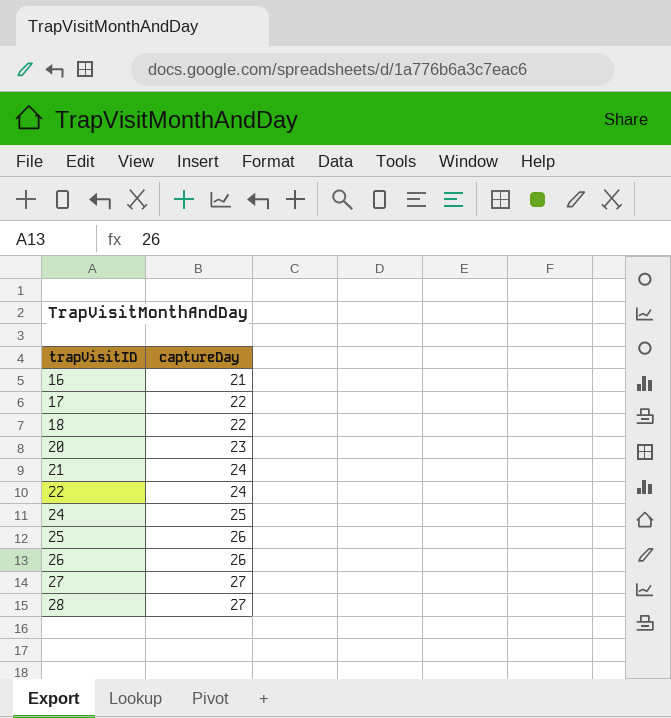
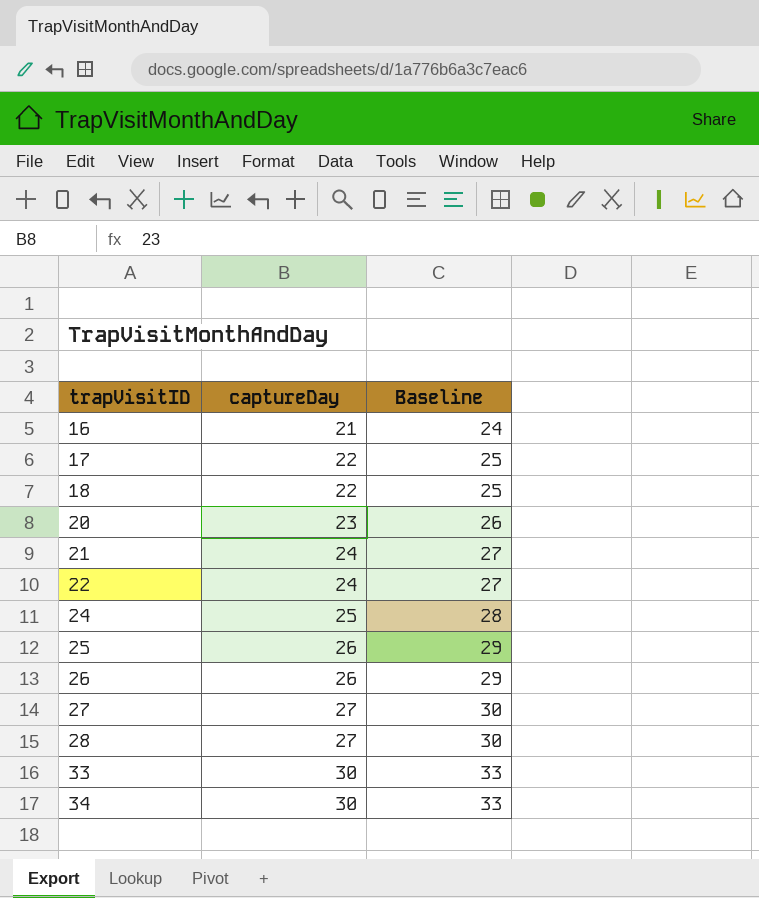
column Baseline | formula: none -> [captureDay] + 3
row 33: none -> 30 | 33
row 34: none -> 30 | 33

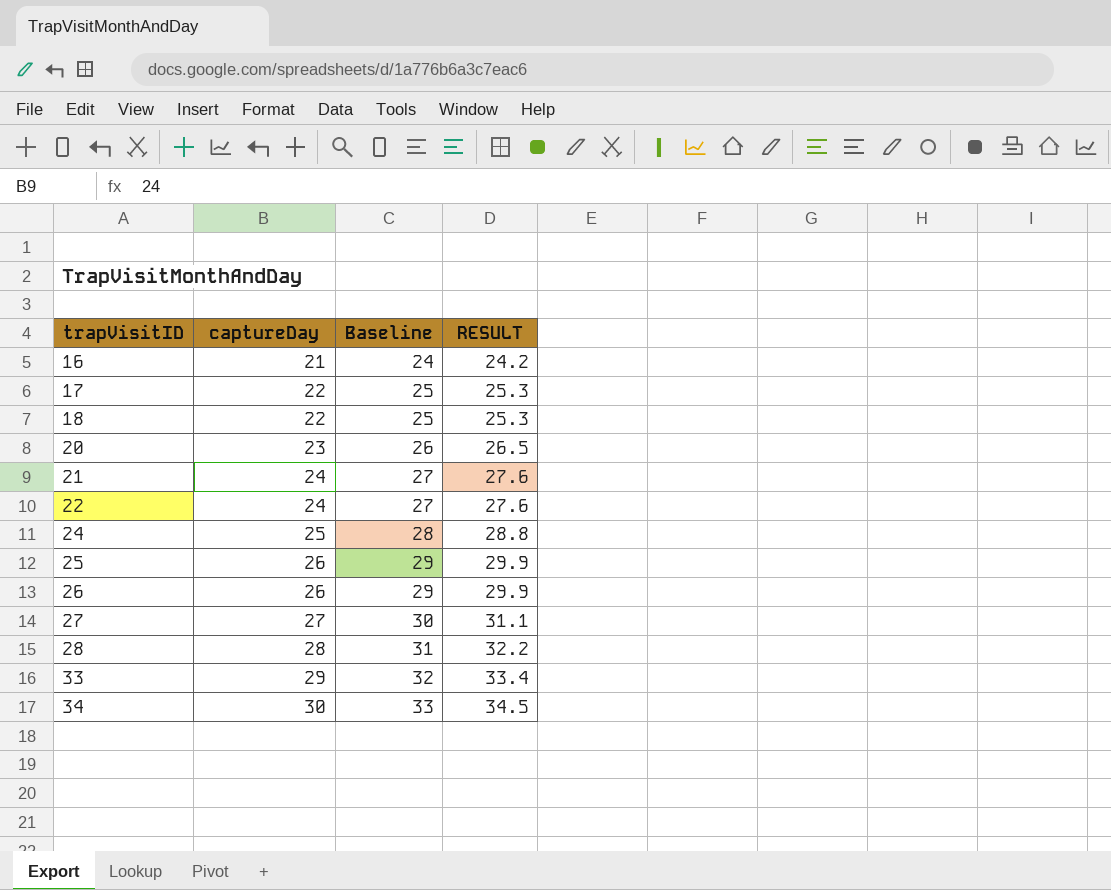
column RESULT | formula: none -> [captureDay] * 1.15
28 | captureDay: 27 -> 28
28 | Baseline: 30 -> 31
33 | captureDay: 30 -> 29
33 | Baseline: 33 -> 32

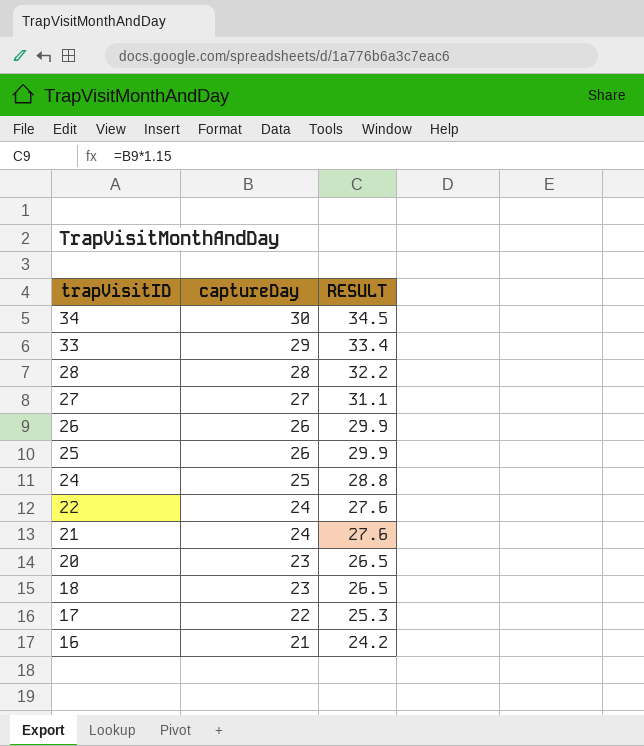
row order: trapVisitID ascending -> trapVisitID descending
column Baseline | formula: [captureDay] + 3 -> none
18 | captureDay: 22 -> 23
18 | RESULT: 25.3 -> 26.5

